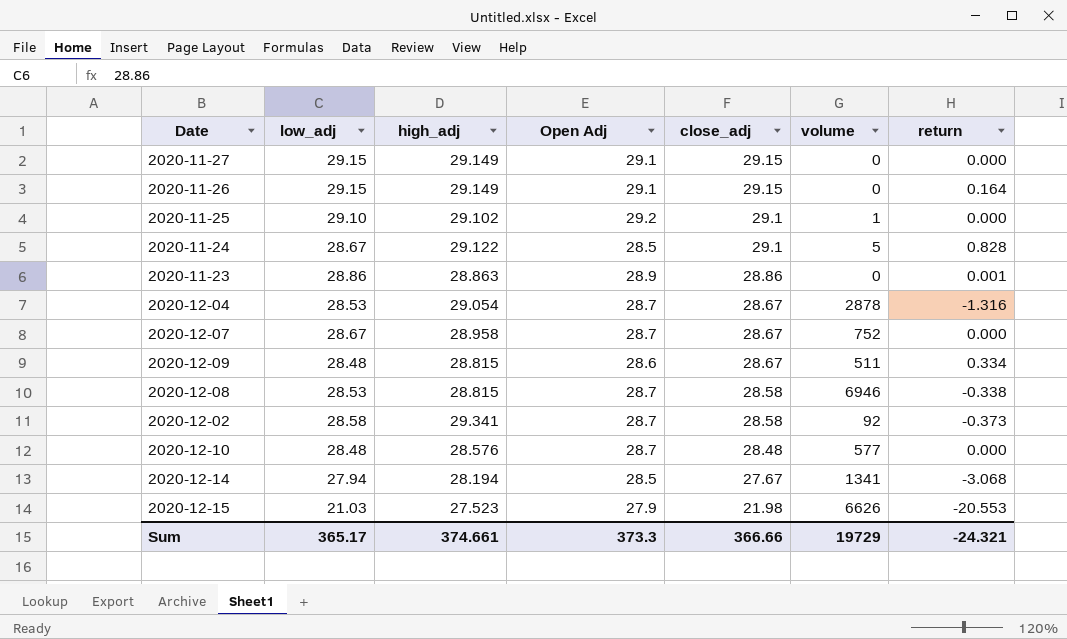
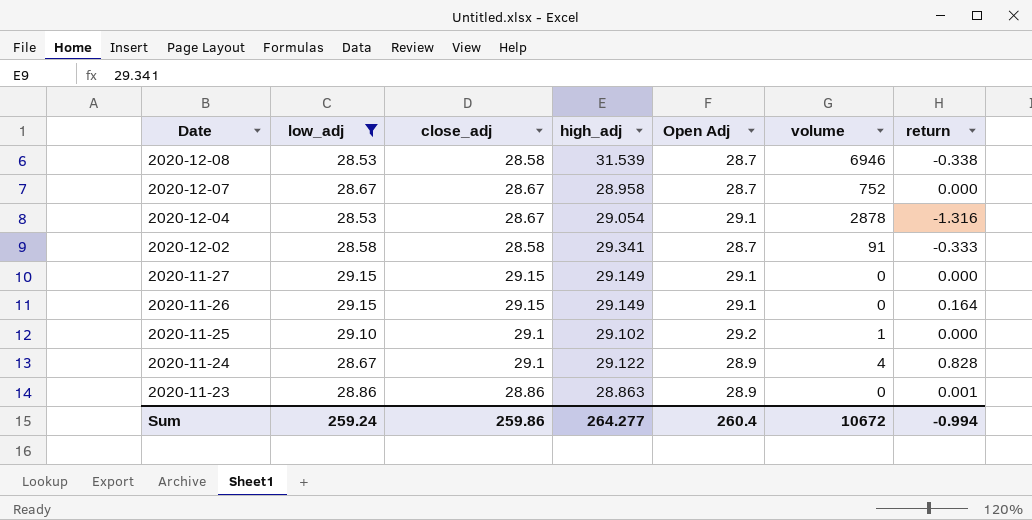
filter: none -> low_adj >= 28.53
row order: close_adj descending -> Date descending
column close_adj | position: 5 -> 3
2020-12-08 | high_adj: 28.815 -> 31.539
2020-12-04 | Open Adj: 28.7 -> 29.1
2020-12-02 | volume: 92 -> 91
2020-12-02 | return: -0.373 -> -0.333
2020-11-24 | Open Adj: 28.5 -> 28.9
2020-11-24 | volume: 5 -> 4
Sum | low_adj: 365.17 -> 259.24
Sum | close_adj: 366.66 -> 259.86
Sum | high_adj: 374.661 -> 264.277
Sum | Open Adj: 373.3 -> 260.4
Sum | volume: 19729 -> 10672
Sum | return: -24.321 -> -0.994

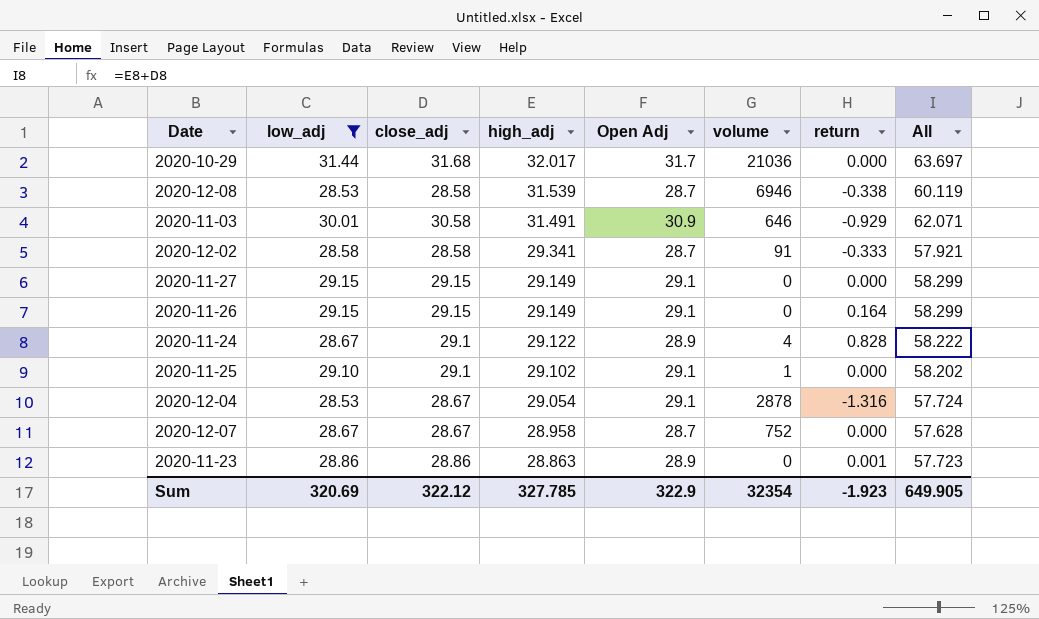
row order: Date descending -> high_adj descending
column All | formula: none -> [close_adj] + [high_adj]
row 2020-10-29: none -> 31.44 | 31.68 | 32.017 | 31.7 | 21036 | 0.000 | 63.697
row 2020-11-03: none -> 30.01 | 30.58 | 31.491 | 30.9 | 646 | -0.929 | 62.071
2020-11-25 | Open Adj: 29.2 -> 29.1
Sum | low_adj: 259.24 -> 320.69
Sum | close_adj: 259.86 -> 322.12
Sum | high_adj: 264.277 -> 327.785
Sum | Open Adj: 260.4 -> 322.9
Sum | volume: 10672 -> 32354
Sum | return: -0.994 -> -1.923

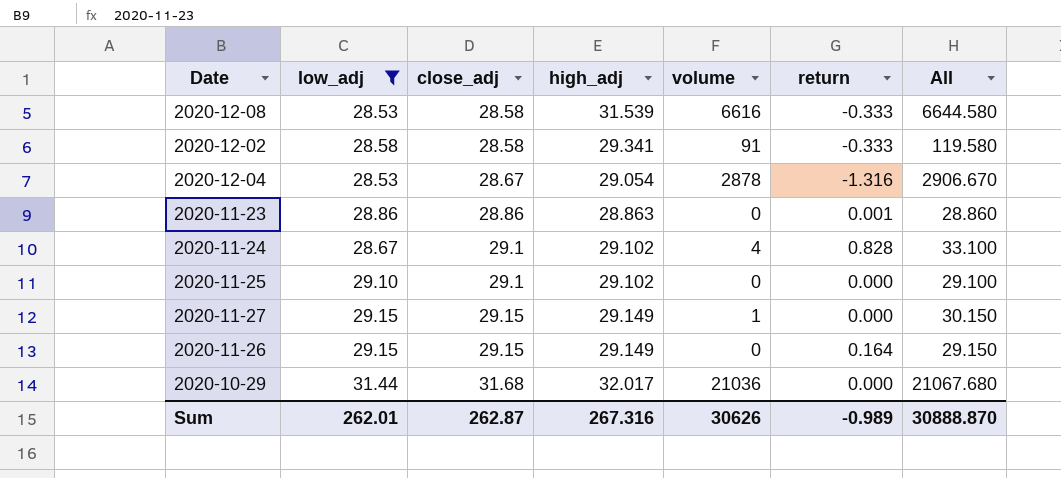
row order: high_adj descending -> close_adj ascending
column Open Adj | position: 5 -> none
column All | formula: [close_adj] + [high_adj] -> [close_adj] + [volume]
row 2020-11-03: 30.01 | 30.58 | 31.491 | 30.9 | 646 | -0.929 | 62.071 -> none
row 2020-12-07: 28.67 | 28.67 | 28.958 | 28.7 | 752 | 0.000 | 57.628 -> none
2020-12-08 | volume: 6946 -> 6616
2020-12-08 | return: -0.338 -> -0.333
2020-11-24 | high_adj: 29.122 -> 29.102
2020-11-25 | volume: 1 -> 0
2020-11-27 | volume: 0 -> 1
Sum | low_adj: 320.69 -> 262.01
Sum | close_adj: 322.12 -> 262.87
Sum | high_adj: 327.785 -> 267.316
Sum | volume: 32354 -> 30626
Sum | return: -1.923 -> -0.989
Sum | All: 649.905 -> 30888.870

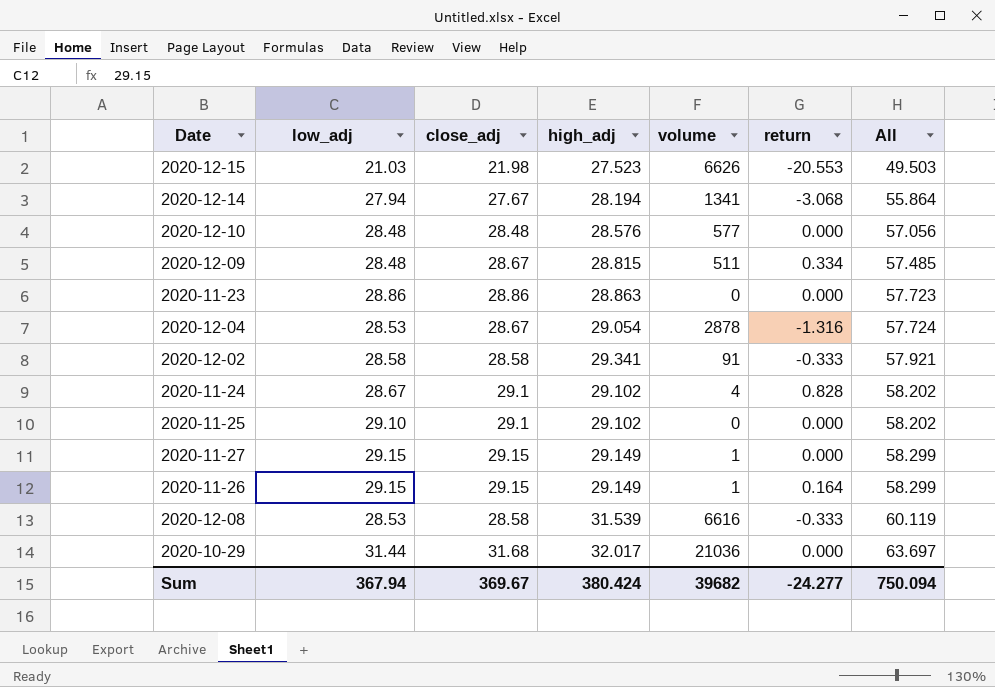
filter: low_adj >= 28.53 -> none
row order: close_adj ascending -> All ascending
column All | formula: [close_adj] + [volume] -> [close_adj] + [high_adj]
2020-11-23 | return: 0.001 -> 0.000
2020-11-26 | volume: 0 -> 1
Sum | low_adj: 262.01 -> 367.94
Sum | close_adj: 262.87 -> 369.67
Sum | high_adj: 267.316 -> 380.424
Sum | volume: 30626 -> 39682
Sum | return: -0.989 -> -24.277
Sum | All: 30888.870 -> 750.094

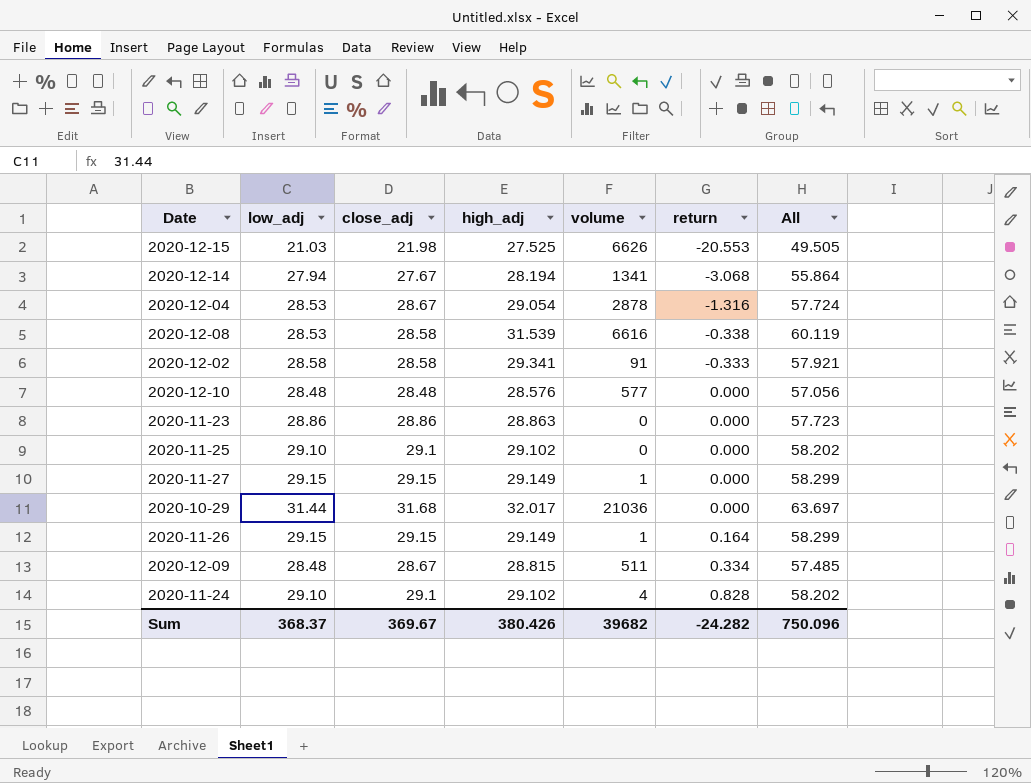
row order: All ascending -> return ascending
2020-12-15 | high_adj: 27.523 -> 27.525
2020-12-15 | All: 49.503 -> 49.505
2020-12-08 | return: -0.333 -> -0.338
2020-11-24 | low_adj: 28.67 -> 29.10
Sum | low_adj: 367.94 -> 368.37
Sum | high_adj: 380.424 -> 380.426
Sum | return: -24.277 -> -24.282
Sum | All: 750.094 -> 750.096

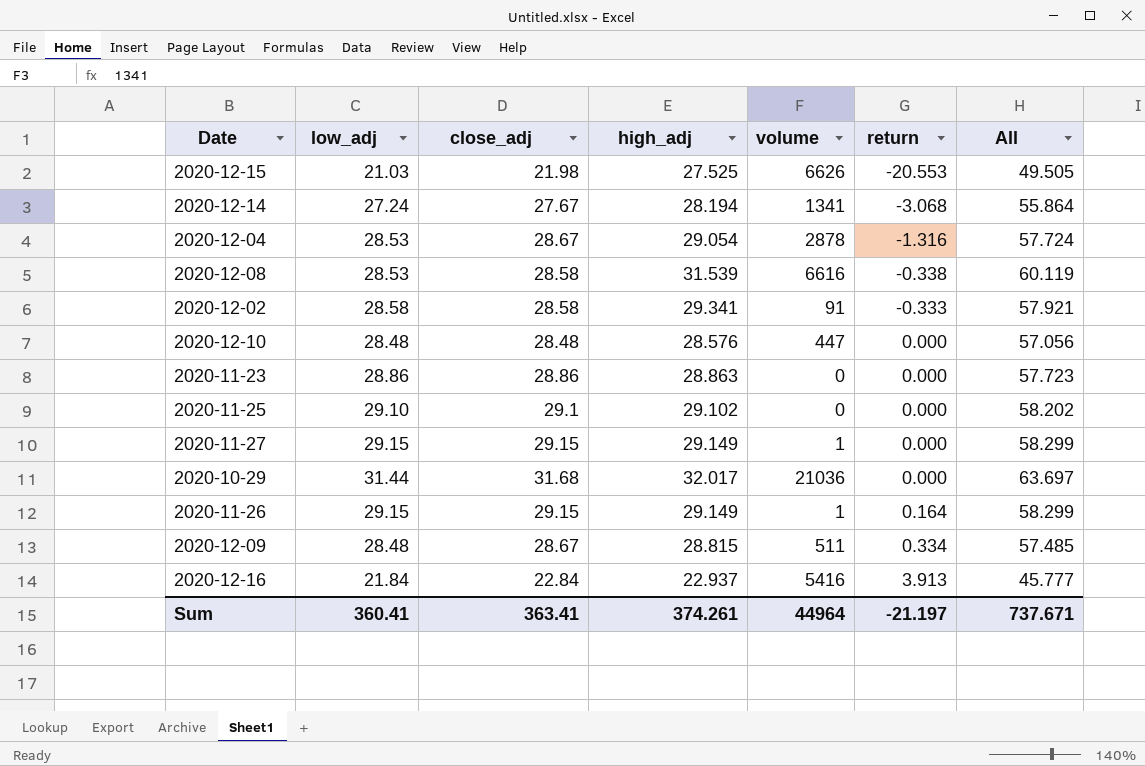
row 2020-11-24: 29.10 | 29.1 | 29.102 | 4 | 0.828 | 58.202 -> none
2020-12-14 | low_adj: 27.94 -> 27.24
2020-12-10 | volume: 577 -> 447
row 2020-12-16: none -> 21.84 | 22.84 | 22.937 | 5416 | 3.913 | 45.777
Sum | low_adj: 368.37 -> 360.41
Sum | close_adj: 369.67 -> 363.41
Sum | high_adj: 380.426 -> 374.261
Sum | volume: 39682 -> 44964
Sum | return: -24.282 -> -21.197
Sum | All: 750.096 -> 737.671

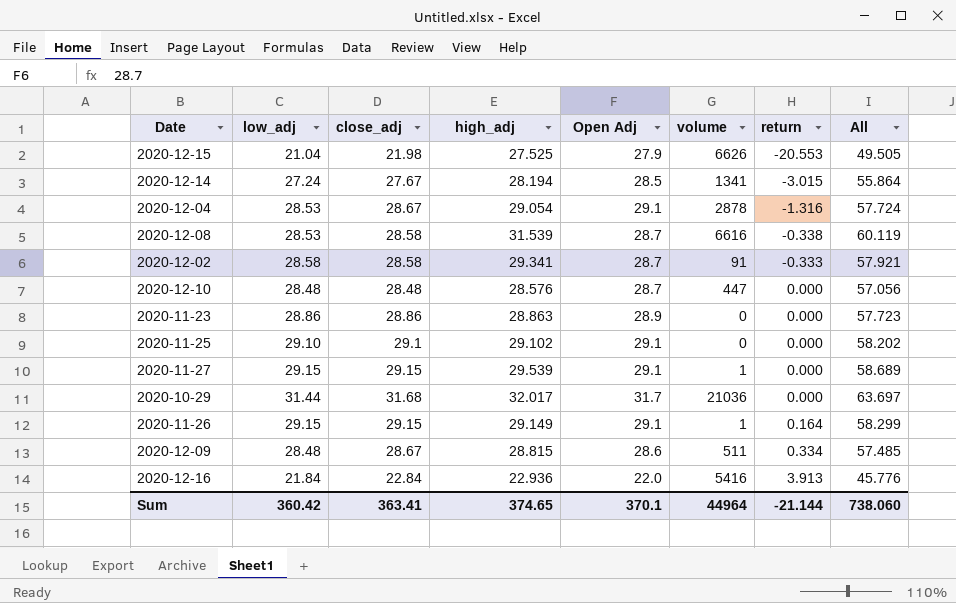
column Open Adj | position: none -> 5
2020-12-15 | low_adj: 21.03 -> 21.04
2020-12-14 | return: -3.068 -> -3.015
2020-11-27 | high_adj: 29.149 -> 29.539
2020-11-27 | All: 58.299 -> 58.689
2020-12-16 | high_adj: 22.937 -> 22.936
2020-12-16 | All: 45.777 -> 45.776
Sum | low_adj: 360.41 -> 360.42
Sum | high_adj: 374.261 -> 374.65
Sum | return: -21.197 -> -21.144
Sum | All: 737.671 -> 738.060

